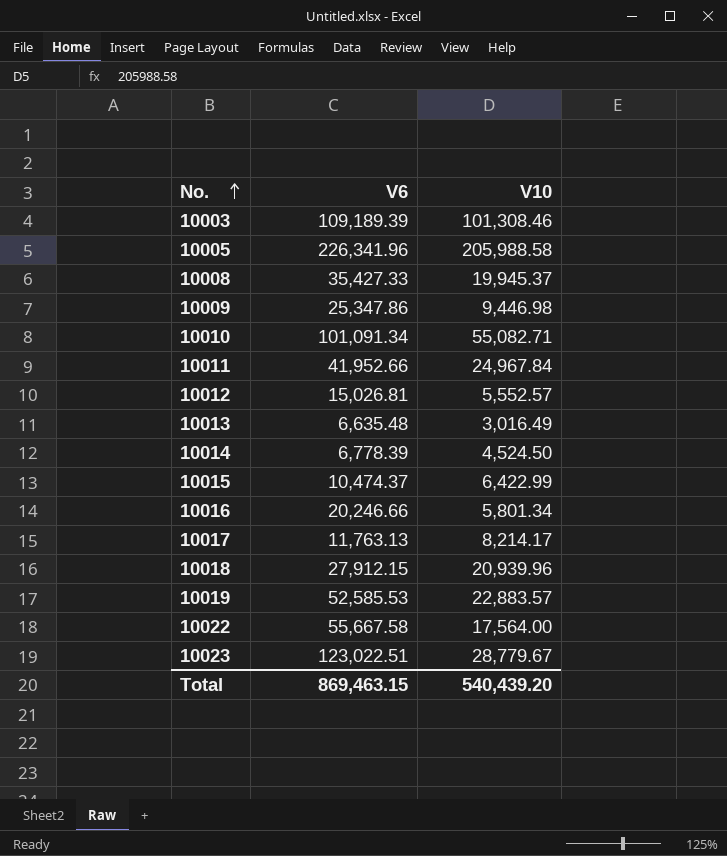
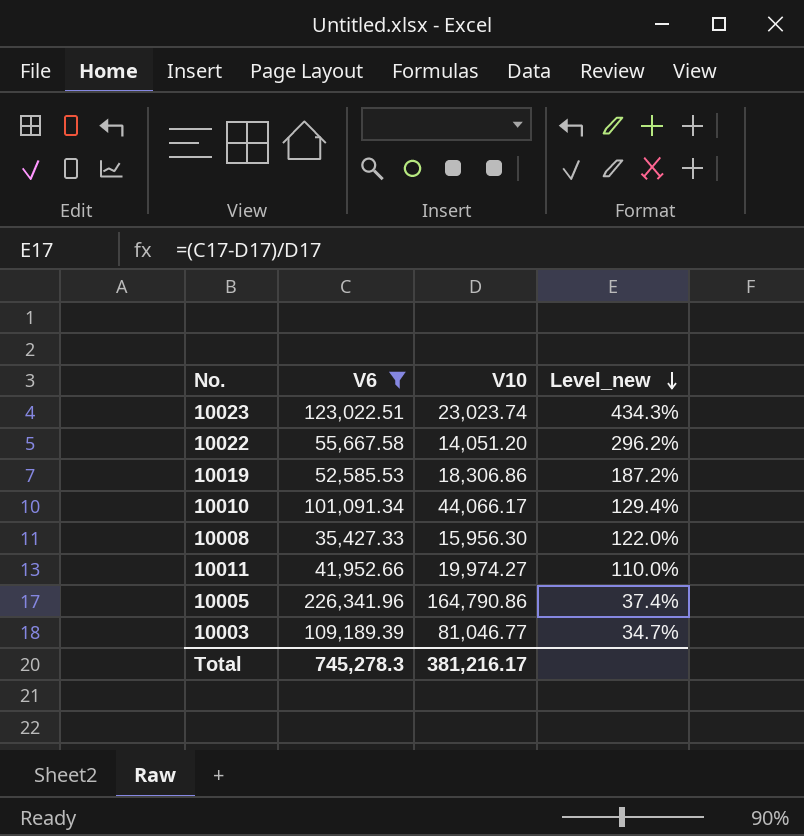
filter: none -> V6 >= 35,427.33
row order: No. ascending -> Level_new descending
column Level_new | formula: none -> ([V6] - [V10]) / [V10]
10023 | V10: 28,779.67 -> 23,023.74
10022 | V10: 17,564.00 -> 14,051.20
10019 | V10: 22,883.57 -> 18,306.86
10010 | V10: 55,082.71 -> 44,066.17
10008 | V10: 19,945.37 -> 15,956.30
10011 | V10: 24,967.84 -> 19,974.27
10005 | V10: 205,988.58 -> 164,790.86
10003 | V10: 101,308.46 -> 81,046.77
Total | V6: 869,463.15 -> 745,278.3
Total | V10: 540,439.20 -> 381,216.17

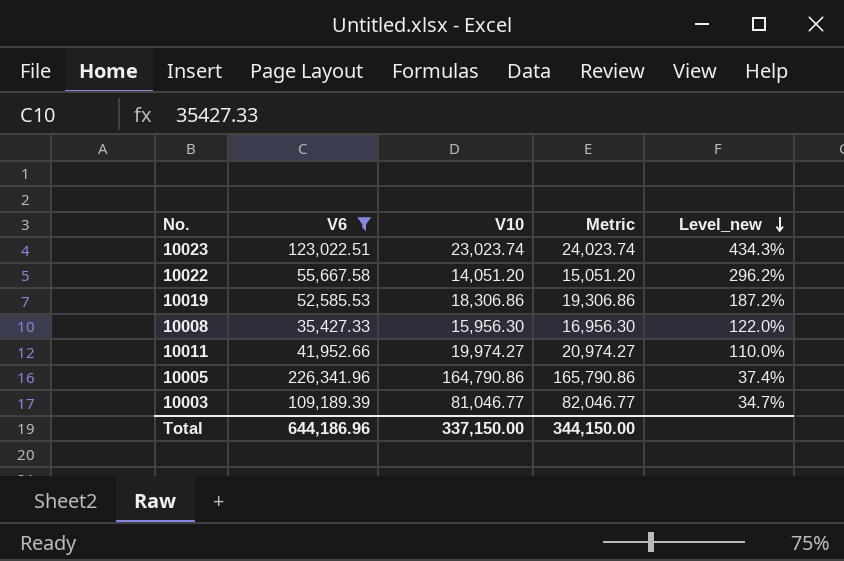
column Metric | formula: none -> [V10] + 1000
row 10010: 101,091.34 | 44,066.17 | 129.4% -> none
Total | V6: 745,278.3 -> 644,186.96
Total | V10: 381,216.17 -> 337,150.00

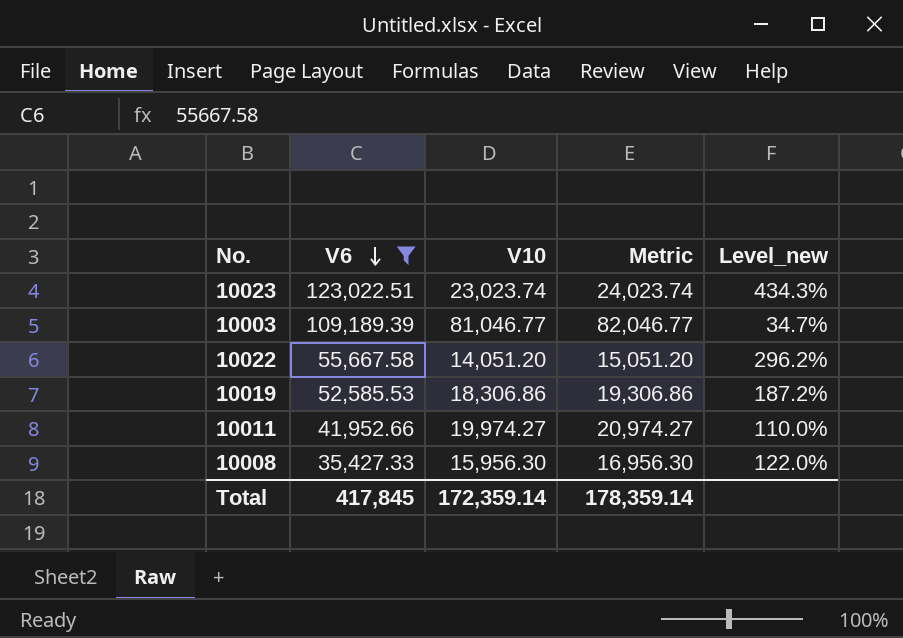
row order: Level_new descending -> V6 descending
row 10005: 226,341.96 | 164,790.86 | 165,790.86 | 37.4% -> none
Total | V6: 644,186.96 -> 417,845
Total | V10: 337,150.00 -> 172,359.14
Total | Metric: 344,150.00 -> 178,359.14

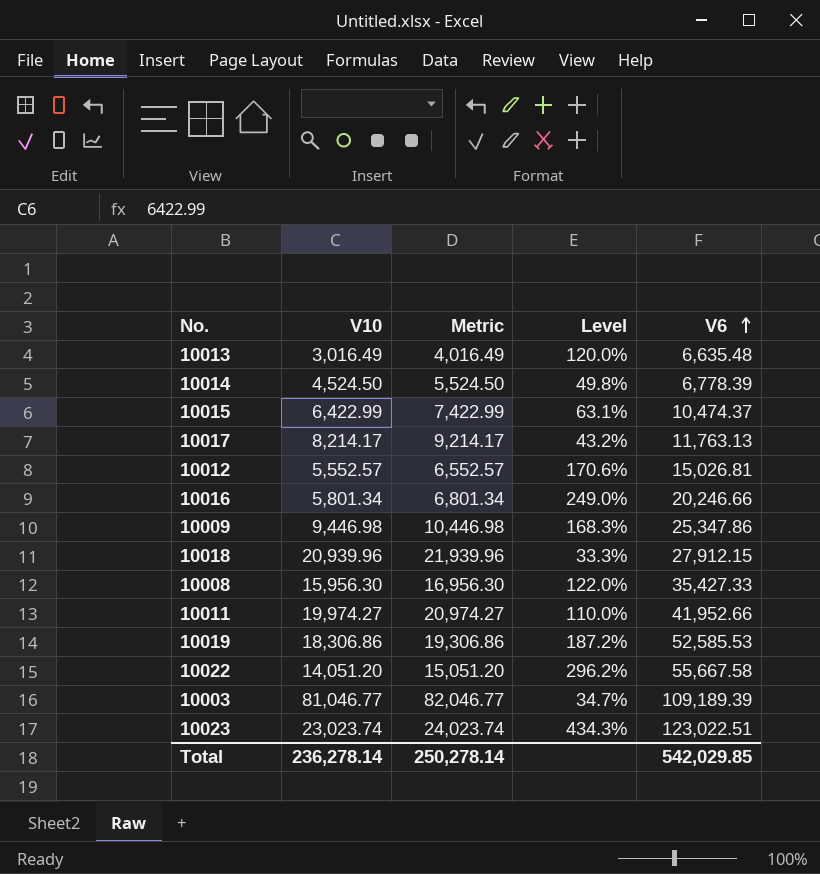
filter: V6 >= 35,427.33 -> none
row order: V6 descending -> V6 ascending
column name: Level_new -> Level
column V6 | position: 2 -> 5
Total | V10: 172,359.14 -> 236,278.14
Total | Metric: 178,359.14 -> 250,278.14
Total | V6: 417,845 -> 542,029.85

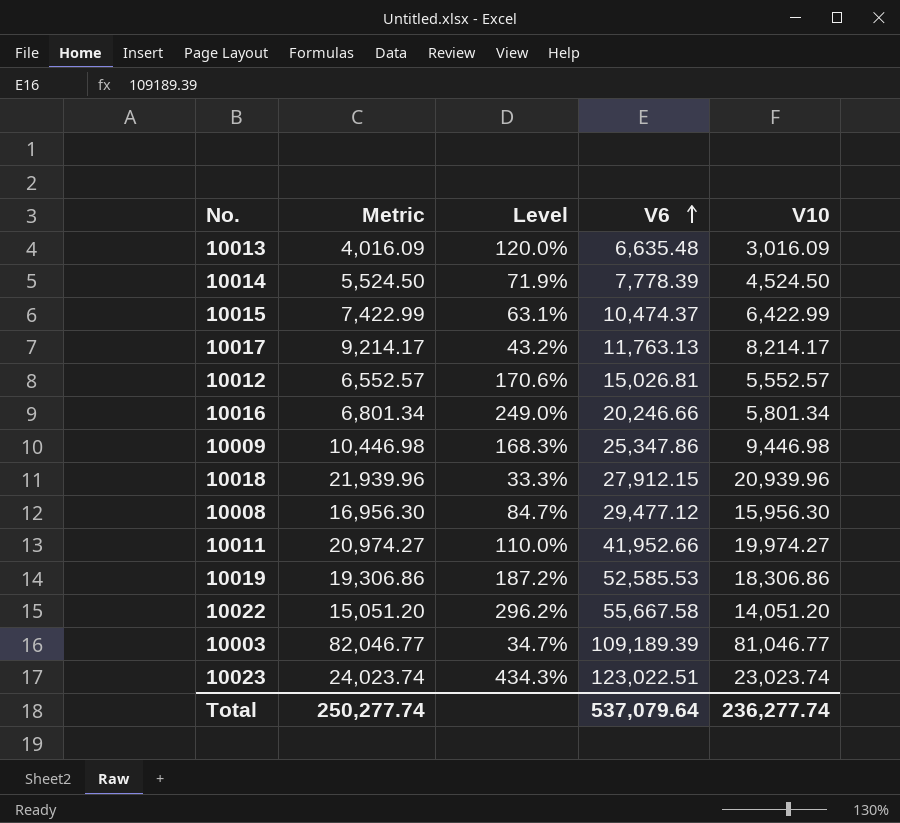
column V10 | position: 2 -> 5
10013 | Metric: 4,016.49 -> 4,016.09
10013 | V10: 3,016.49 -> 3,016.09
10014 | Level: 49.8% -> 71.9%
10014 | V6: 6,778.39 -> 7,778.39
10008 | Level: 122.0% -> 84.7%
10008 | V6: 35,427.33 -> 29,477.12
Total | Metric: 250,278.14 -> 250,277.74
Total | V6: 542,029.85 -> 537,079.64
Total | V10: 236,278.14 -> 236,277.74

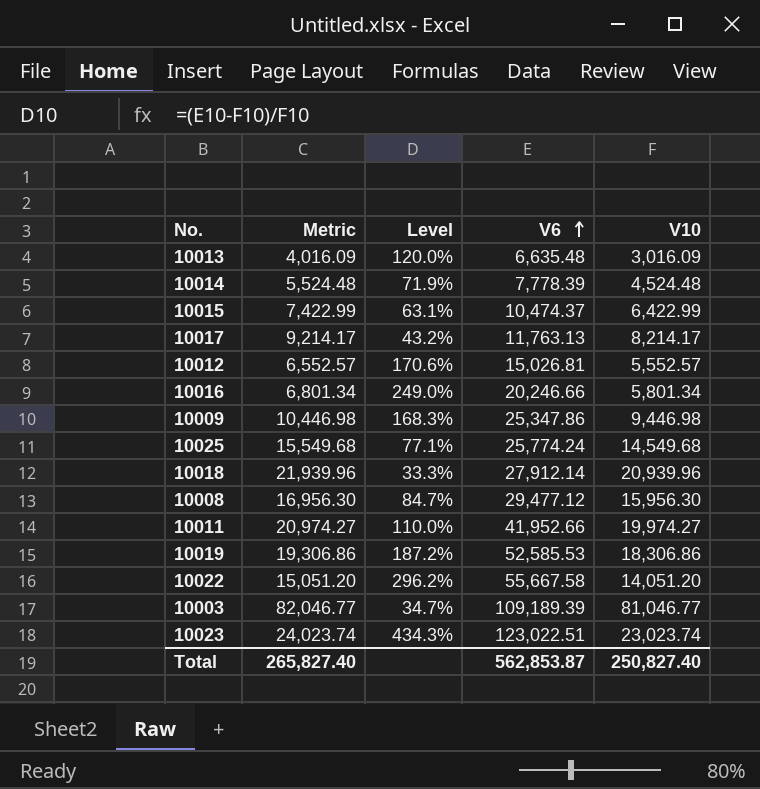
10014 | Metric: 5,524.50 -> 5,524.48
10014 | V10: 4,524.50 -> 4,524.48
row 10025: none -> 15,549.68 | 77.1% | 25,774.24 | 14,549.68
10018 | V6: 27,912.15 -> 27,912.14
Total | Metric: 250,277.74 -> 265,827.40
Total | V6: 537,079.64 -> 562,853.87
Total | V10: 236,277.74 -> 250,827.40

